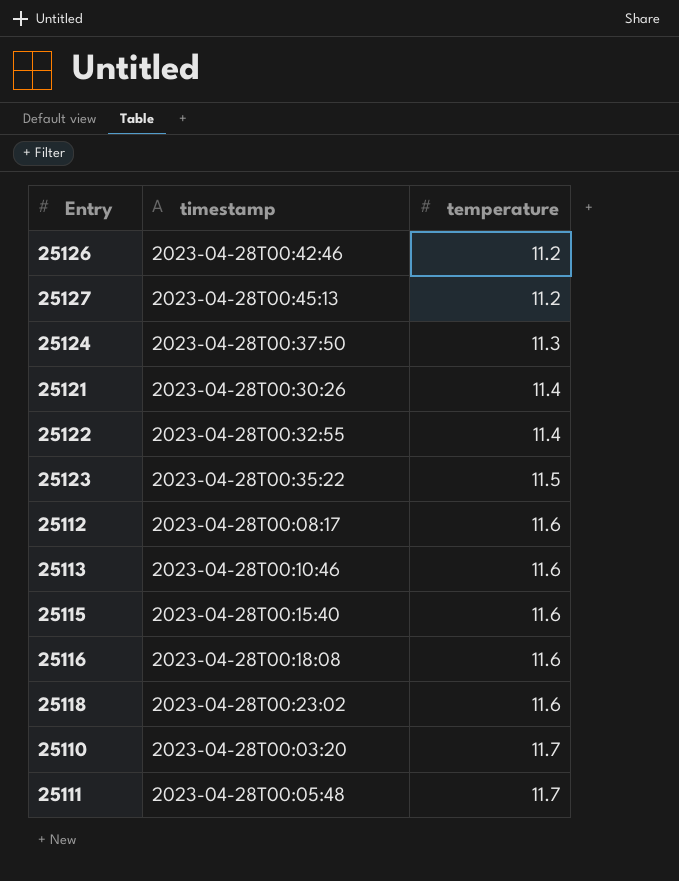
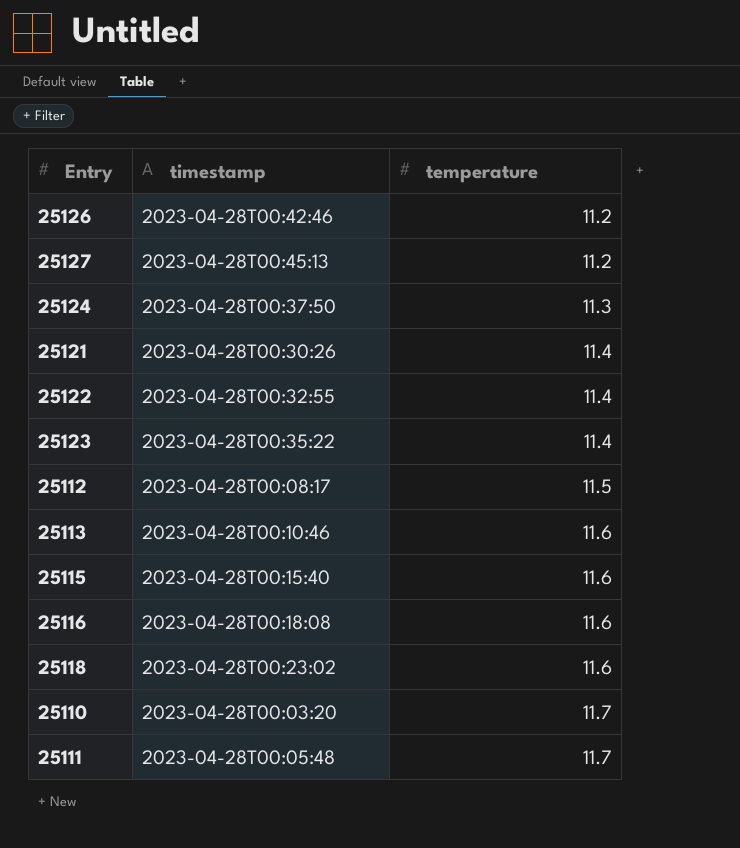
25123 | temperature: 11.5 -> 11.4
25112 | temperature: 11.6 -> 11.5

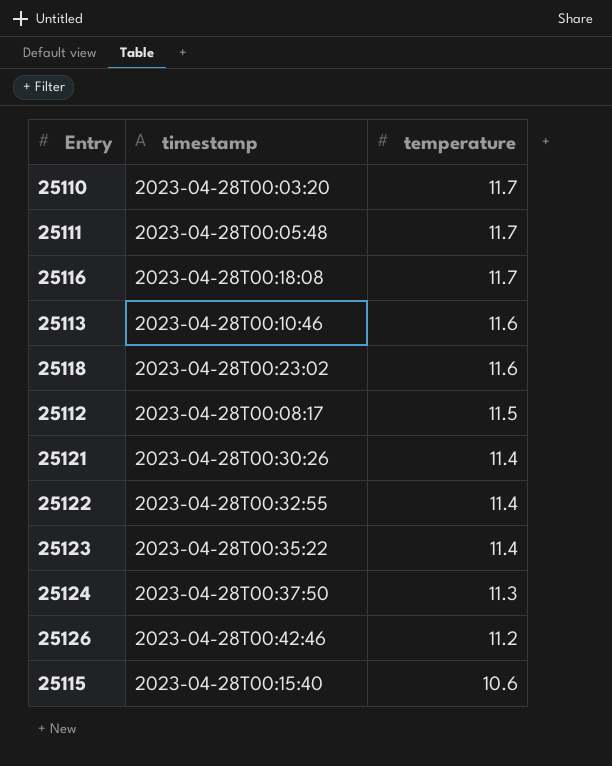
row order: temperature ascending -> temperature descending
row 25127: 2023-04-28T00:45:13 | 11.2 -> none
25116 | temperature: 11.6 -> 11.7
25115 | temperature: 11.6 -> 10.6

